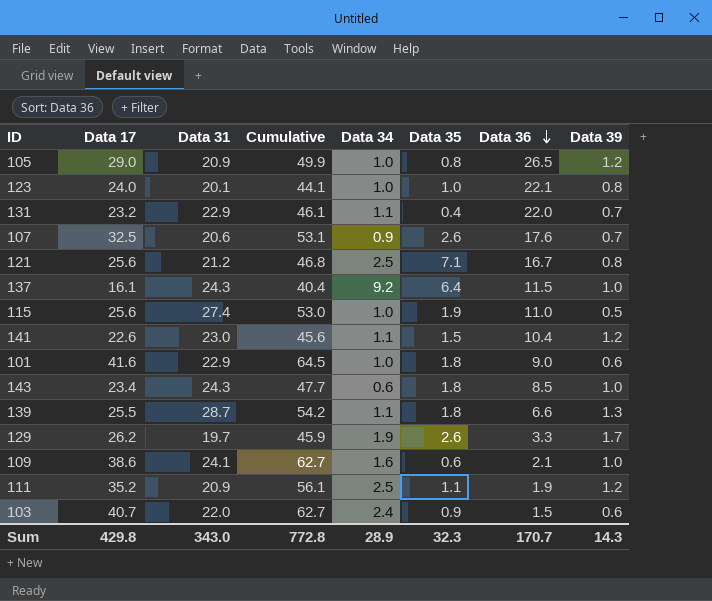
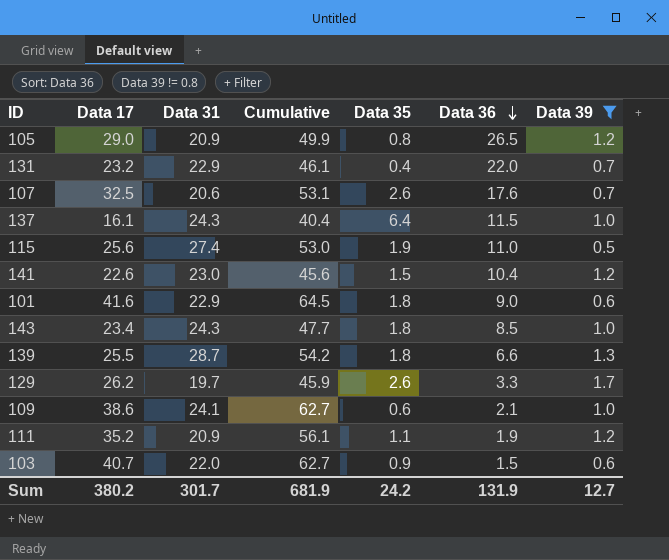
filter: none -> Data 39 != 0.8
column Data 34 | position: 5 -> none
Sum | Data 17: 429.8 -> 380.2
Sum | Data 31: 343.0 -> 301.7
Sum | Cumulative: 772.8 -> 681.9
Sum | Data 35: 32.3 -> 24.2
Sum | Data 36: 170.7 -> 131.9
Sum | Data 39: 14.3 -> 12.7

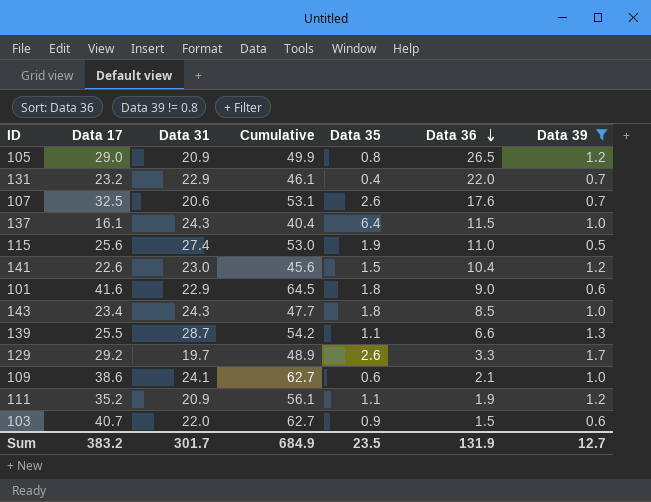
139 | Data 35: 1.8 -> 1.1
129 | Data 17: 26.2 -> 29.2
129 | Cumulative: 45.9 -> 48.9
Sum | Data 17: 380.2 -> 383.2
Sum | Cumulative: 681.9 -> 684.9
Sum | Data 35: 24.2 -> 23.5

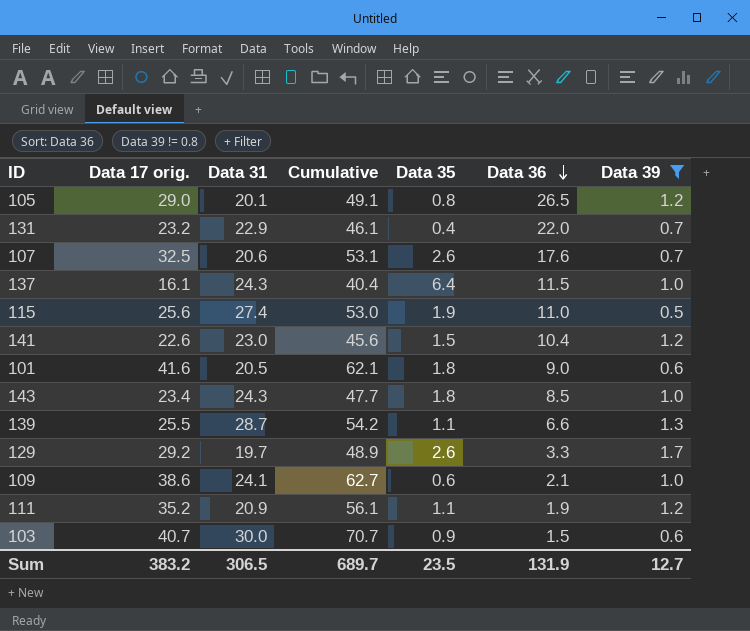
column name: Data 17 -> Data 17 orig.
105 | Data 31: 20.9 -> 20.1
105 | Cumulative: 49.9 -> 49.1
101 | Data 31: 22.9 -> 20.5
101 | Cumulative: 64.5 -> 62.1
103 | Data 31: 22.0 -> 30.0
103 | Cumulative: 62.7 -> 70.7
Sum | Data 31: 301.7 -> 306.5
Sum | Cumulative: 684.9 -> 689.7

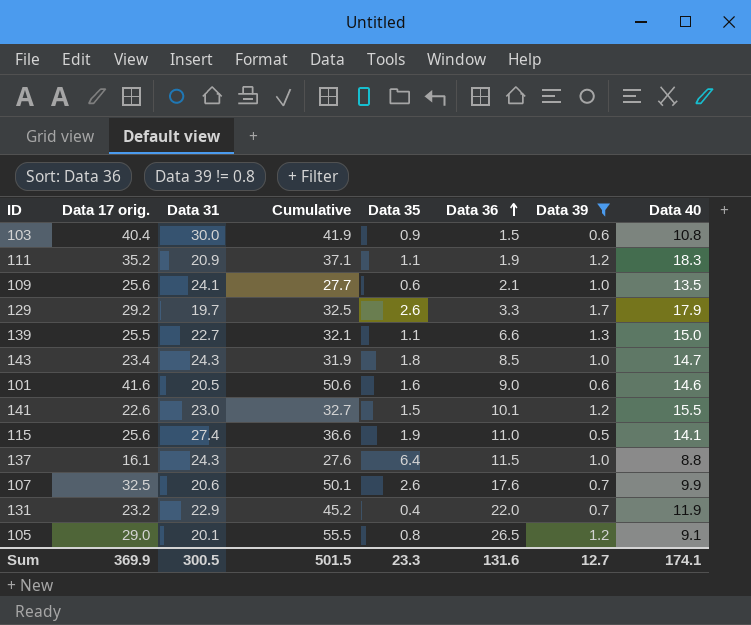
row order: Data 36 descending -> Data 36 ascending
column Cumulative | formula: [Data 17 orig.] + [Data 31] -> [Data 17 orig.] + [Data 36]
column Data 40 | position: none -> 8
103 | Data 17 orig.: 40.7 -> 40.4
109 | Data 17 orig.: 38.6 -> 25.6
139 | Data 31: 28.7 -> 22.7
101 | Data 35: 1.8 -> 1.6
141 | Data 36: 10.4 -> 10.1
Sum | Data 17 orig.: 383.2 -> 369.9
Sum | Data 31: 306.5 -> 300.5
Sum | Cumulative: 689.7 -> 501.5
Sum | Data 35: 23.5 -> 23.3
Sum | Data 36: 131.9 -> 131.6

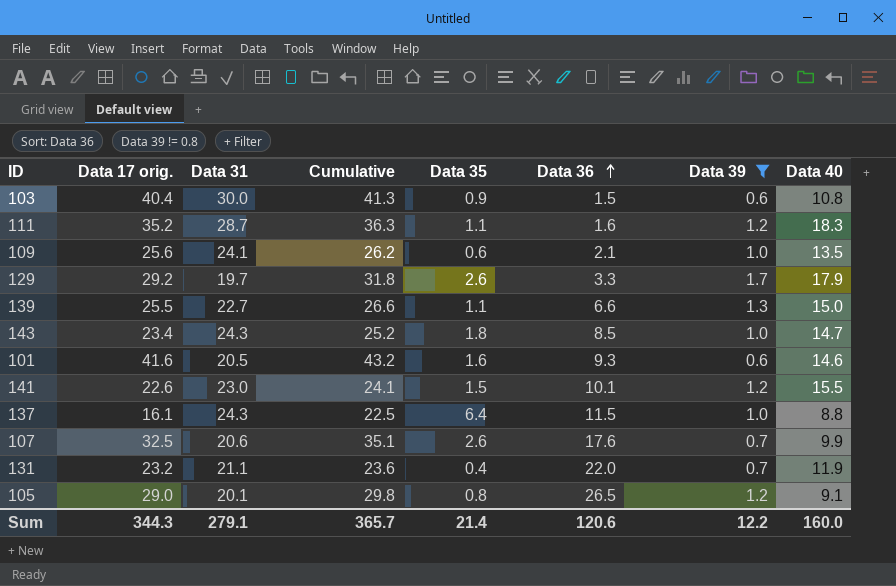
column Cumulative | formula: [Data 17 orig.] + [Data 36] -> [Data 17 orig.] + [Data 35]
row 115: 25.6 | 27.4 | 36.6 | 1.9 | 11.0 | 0.5 | 14.1 -> none
111 | Data 31: 20.9 -> 28.7
111 | Data 36: 1.9 -> 1.6
101 | Data 36: 9.0 -> 9.3
131 | Data 31: 22.9 -> 21.1
Sum | Data 17 orig.: 369.9 -> 344.3
Sum | Data 31: 300.5 -> 279.1
Sum | Cumulative: 501.5 -> 365.7
Sum | Data 35: 23.3 -> 21.4
Sum | Data 36: 131.6 -> 120.6
Sum | Data 39: 12.7 -> 12.2
Sum | Data 40: 174.1 -> 160.0

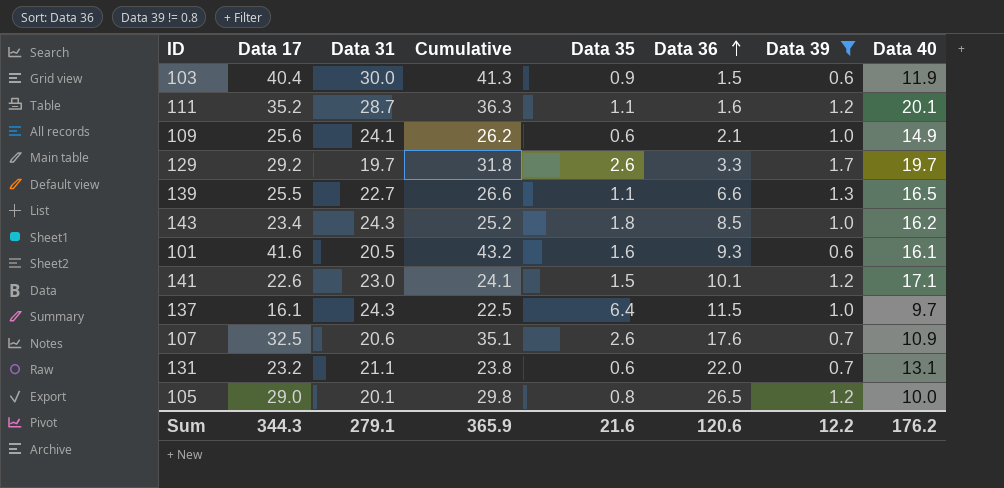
column name: Data 17 orig. -> Data 17
103 | Data 40: 10.8 -> 11.9
111 | Data 40: 18.3 -> 20.1
109 | Data 40: 13.5 -> 14.9
129 | Data 40: 17.9 -> 19.7
139 | Data 40: 15.0 -> 16.5
143 | Data 40: 14.7 -> 16.2
101 | Data 40: 14.6 -> 16.1
141 | Data 40: 15.5 -> 17.1
137 | Data 40: 8.8 -> 9.7
107 | Data 40: 9.9 -> 10.9
131 | Cumulative: 23.6 -> 23.8
131 | Data 35: 0.4 -> 0.6
131 | Data 40: 11.9 -> 13.1
105 | Data 40: 9.1 -> 10.0
Sum | Cumulative: 365.7 -> 365.9
Sum | Data 35: 21.4 -> 21.6
Sum | Data 40: 160.0 -> 176.2

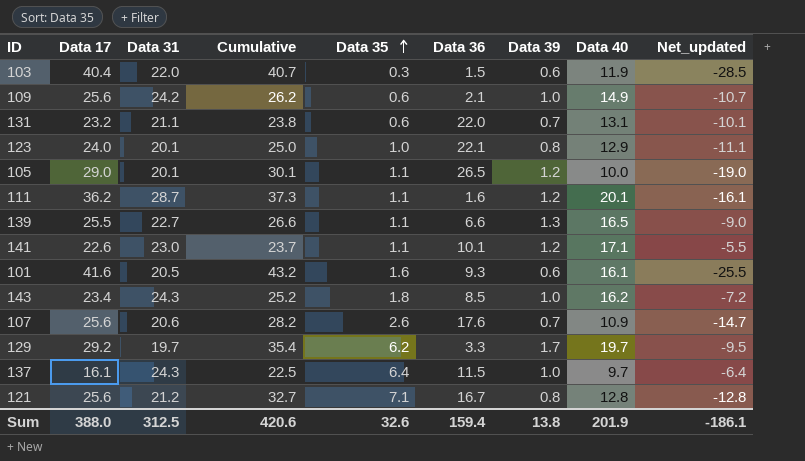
filter: Data 39 != 0.8 -> none
row order: Data 36 ascending -> Data 35 ascending
column Net_updated | formula: none -> [Data 40] - [Data 17]
103 | Data 31: 30.0 -> 22.0
103 | Cumulative: 41.3 -> 40.7
103 | Data 35: 0.9 -> 0.3
109 | Data 31: 24.1 -> 24.2
105 | Cumulative: 29.8 -> 30.1
105 | Data 35: 0.8 -> 1.1
111 | Data 17: 35.2 -> 36.2
111 | Cumulative: 36.3 -> 37.3
141 | Cumulative: 24.1 -> 23.7
141 | Data 35: 1.5 -> 1.1
107 | Data 17: 32.5 -> 25.6
107 | Cumulative: 35.1 -> 28.2
129 | Cumulative: 31.8 -> 35.4
129 | Data 35: 2.6 -> 6.2
Sum | Data 17: 344.3 -> 388.0
Sum | Data 31: 279.1 -> 312.5
Sum | Cumulative: 365.9 -> 420.6
Sum | Data 35: 21.6 -> 32.6
Sum | Data 36: 120.6 -> 159.4
Sum | Data 39: 12.2 -> 13.8
Sum | Data 40: 176.2 -> 201.9

